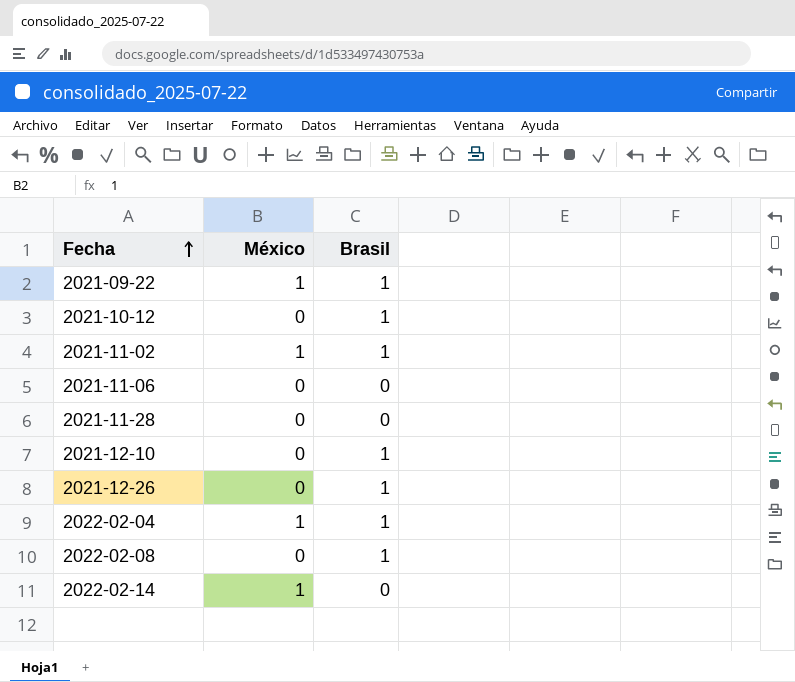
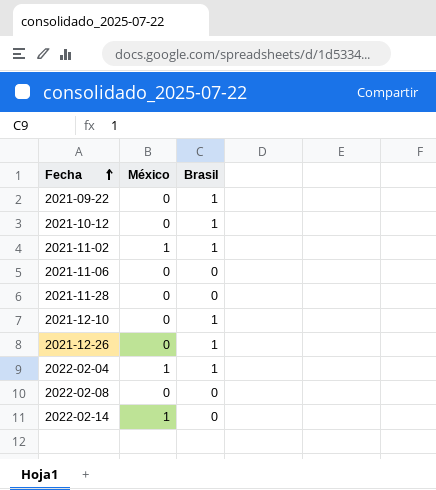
2021-09-22 | México: 1 -> 0
2022-02-08 | Brasil: 1 -> 0

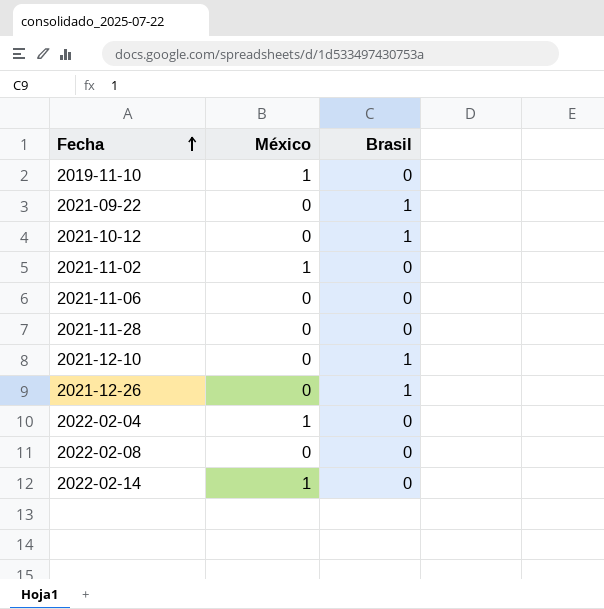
row 2019-11-10: none -> 1 | 0
2021-11-02 | Brasil: 1 -> 0
2022-02-04 | Brasil: 1 -> 0

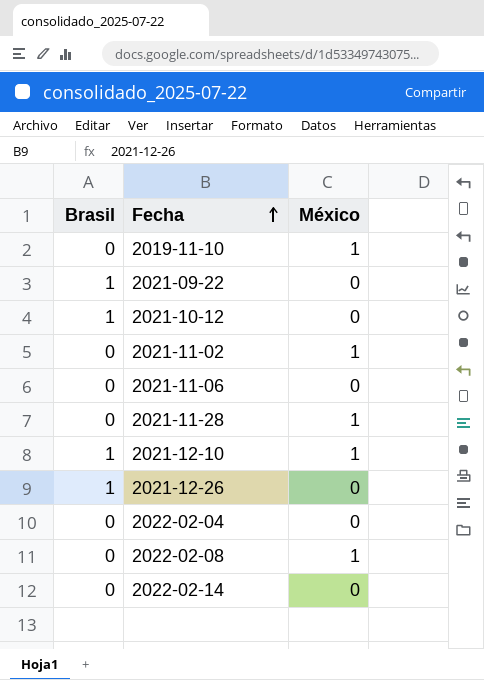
column Brasil | position: 3 -> 1
2021-11-28 | México: 0 -> 1
2021-12-10 | México: 0 -> 1
2022-02-04 | México: 1 -> 0
2022-02-08 | México: 0 -> 1
2022-02-14 | México: 1 -> 0

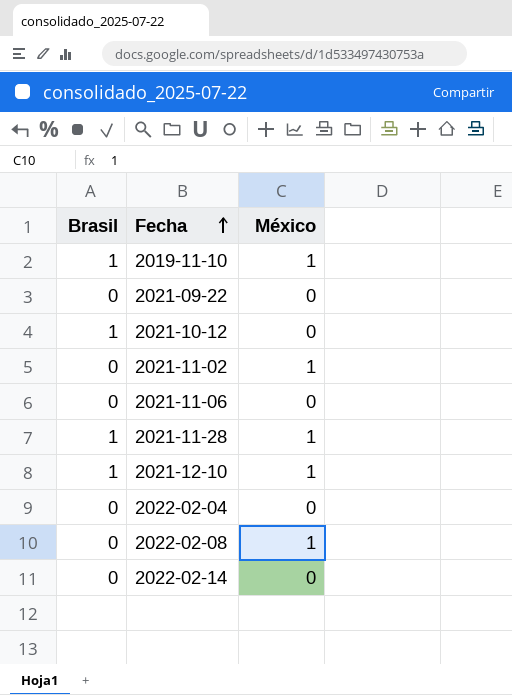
row 2021-12-26: 1 | 0 -> none
2019-11-10 | Brasil: 0 -> 1
2021-09-22 | Brasil: 1 -> 0
2021-11-28 | Brasil: 0 -> 1

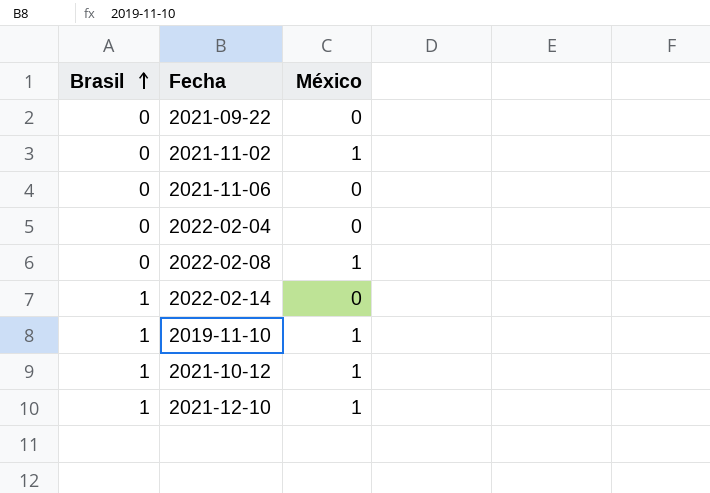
row order: Fecha ascending -> Brasil ascending
row 2021-11-28: 1 | 1 -> none
2022-02-14 | Brasil: 0 -> 1
2021-10-12 | México: 0 -> 1

